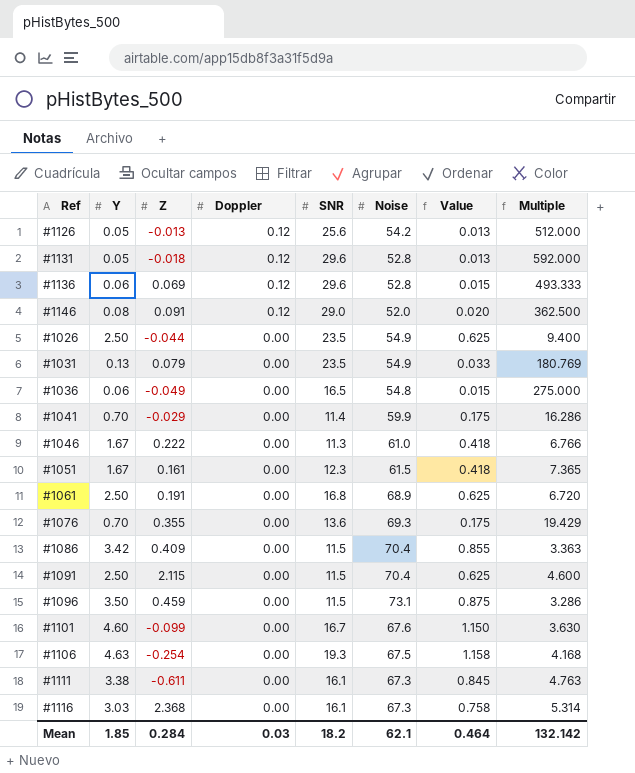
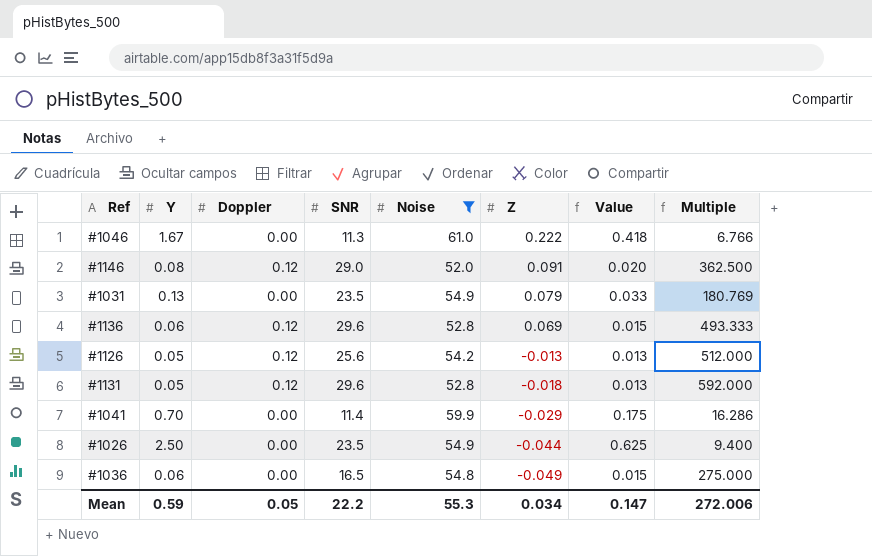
filter: none -> Noise <= 61.0
row order: Doppler descending -> Z descending
column Z | position: 3 -> 6
Mean | Y: 1.85 -> 0.59
Mean | Doppler: 0.03 -> 0.05
Mean | SNR: 18.2 -> 22.2
Mean | Noise: 62.1 -> 55.3
Mean | Z: 0.284 -> 0.034
Mean | Value: 0.464 -> 0.147
Mean | Multiple: 132.142 -> 272.006

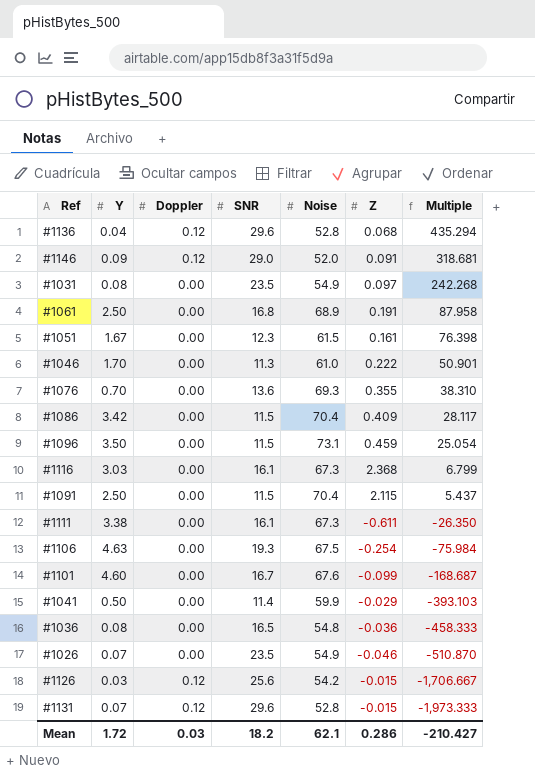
filter: Noise <= 61.0 -> none
row order: Z descending -> Multiple descending
column Value | formula: [Y] * 0.25 -> none
column Multiple | formula: [SNR] / [Y] -> [SNR] / [Z]
#1136 | Y: 0.06 -> 0.04
#1136 | Z: 0.069 -> 0.068
#1146 | Y: 0.08 -> 0.09
#1031 | Y: 0.13 -> 0.08
#1031 | Z: 0.079 -> 0.097
#1046 | Y: 1.67 -> 1.70
#1041 | Y: 0.70 -> 0.50
#1036 | Y: 0.06 -> 0.08
#1036 | Z: -0.049 -> -0.036
#1026 | Y: 2.50 -> 0.07
#1026 | Z: -0.044 -> -0.046
#1126 | Y: 0.05 -> 0.03
#1126 | Z: -0.013 -> -0.015
#1131 | Y: 0.05 -> 0.07
#1131 | Z: -0.018 -> -0.015
Mean | Y: 0.59 -> 1.72
Mean | Doppler: 0.05 -> 0.03
Mean | SNR: 22.2 -> 18.2
Mean | Noise: 55.3 -> 62.1
Mean | Z: 0.034 -> 0.286
Mean | Multiple: 272.006 -> -210.427

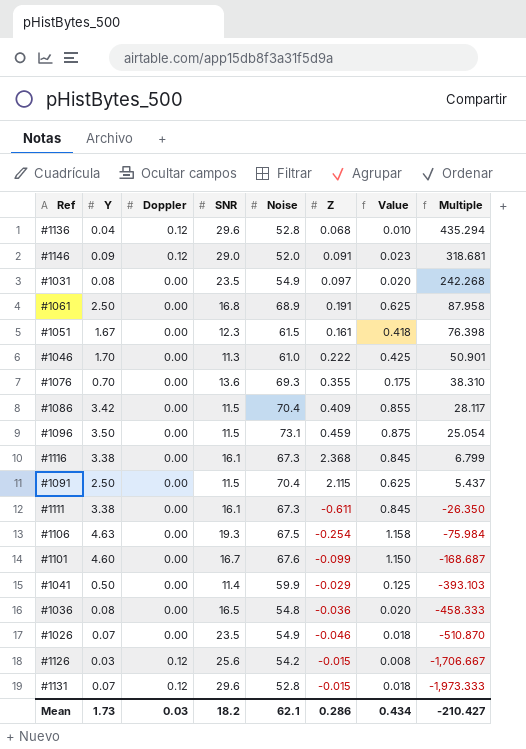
column Value | formula: none -> [Y] * 0.25
#1116 | Y: 3.03 -> 3.38
Mean | Y: 1.72 -> 1.73

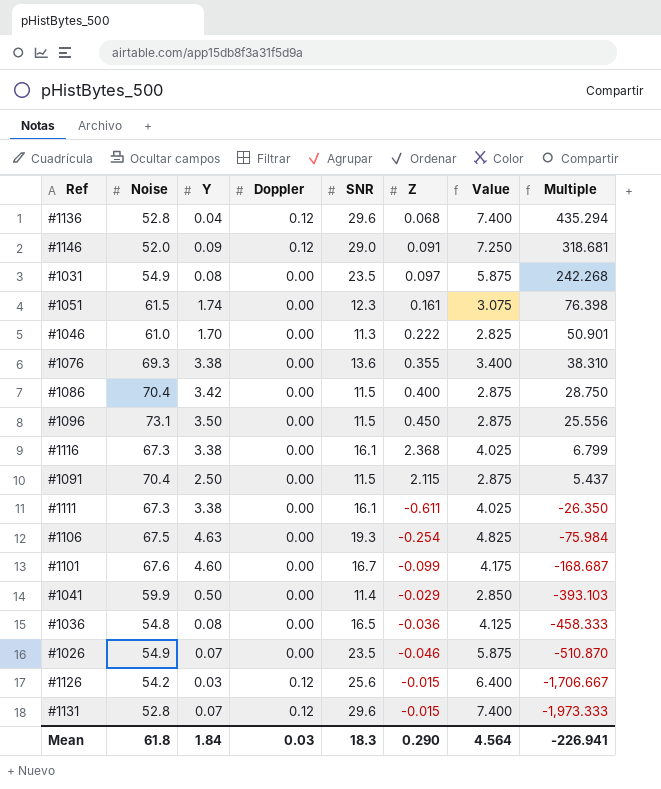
column Noise | position: 5 -> 2
column Value | formula: [Y] * 0.25 -> [SNR] * 0.25
row #1061: 2.50 | 0.00 | 16.8 | 68.9 | 0.191 | 0.625 | 87.958 -> none
#1051 | Y: 1.67 -> 1.74
#1076 | Y: 0.70 -> 3.38
#1086 | Z: 0.409 -> 0.400
#1086 | Multiple: 28.117 -> 28.750
#1096 | Z: 0.459 -> 0.450
#1096 | Multiple: 25.054 -> 25.556
Mean | Noise: 62.1 -> 61.8
Mean | Y: 1.73 -> 1.84
Mean | SNR: 18.2 -> 18.3
Mean | Z: 0.286 -> 0.290
Mean | Value: 0.434 -> 4.564
Mean | Multiple: -210.427 -> -226.941

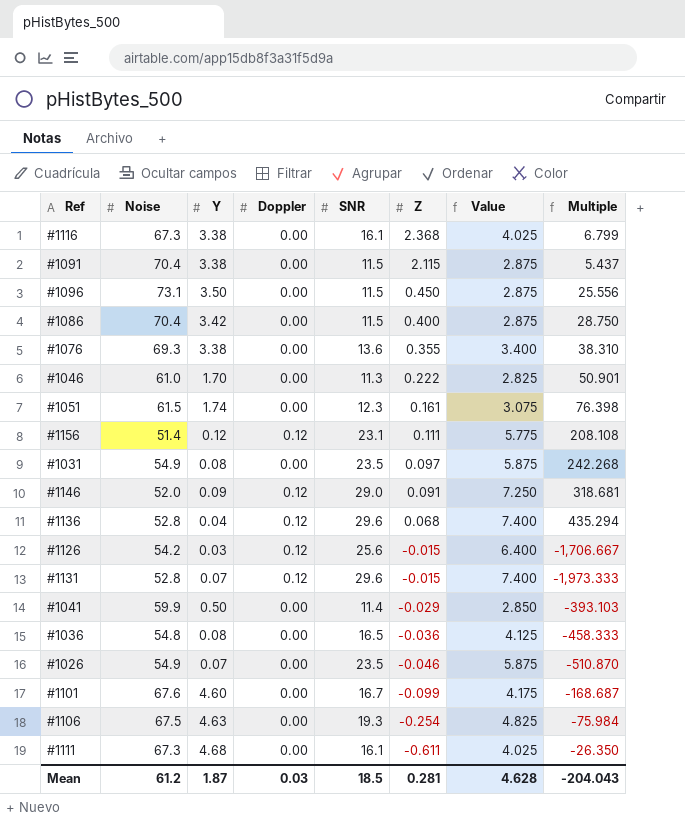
row order: Multiple descending -> Z descending
#1091 | Y: 2.50 -> 3.38
row #1156: none -> 51.4 | 0.12 | 0.12 | 23.1 | 0.111 | 5.775 | 208.108
#1111 | Y: 3.38 -> 4.68
Mean | Noise: 61.8 -> 61.2
Mean | Y: 1.84 -> 1.87
Mean | SNR: 18.3 -> 18.5
Mean | Z: 0.290 -> 0.281
Mean | Value: 4.564 -> 4.628
Mean | Multiple: -226.941 -> -204.043

